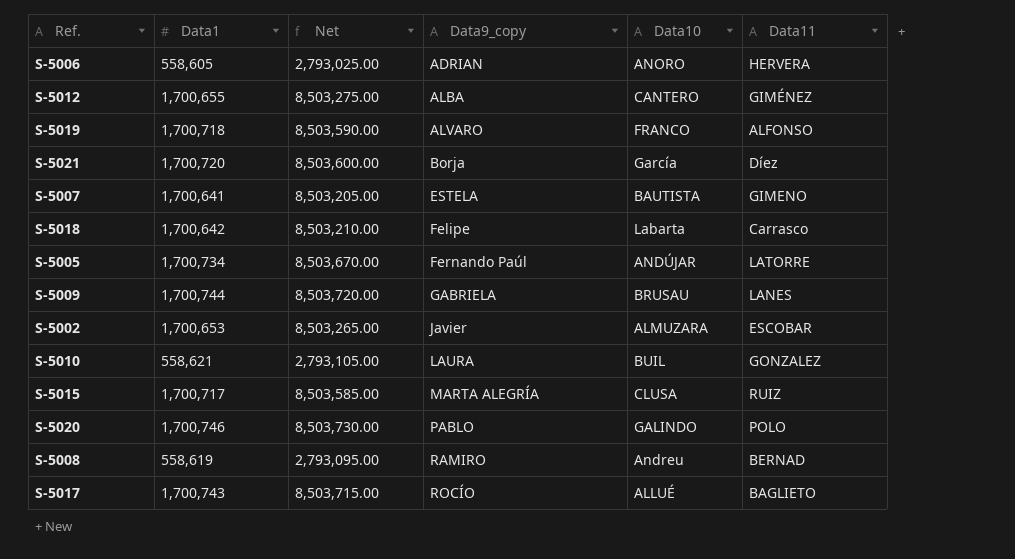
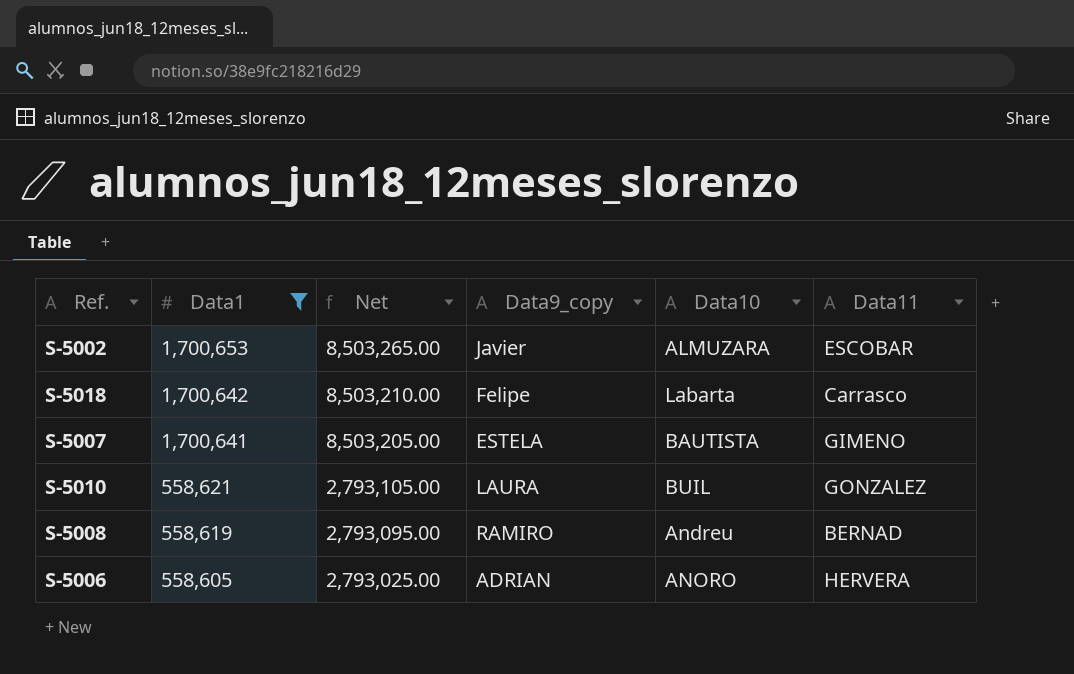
filter: none -> Data1 <= 1,700,653
row order: Data9_copy ascending -> Data1 descending

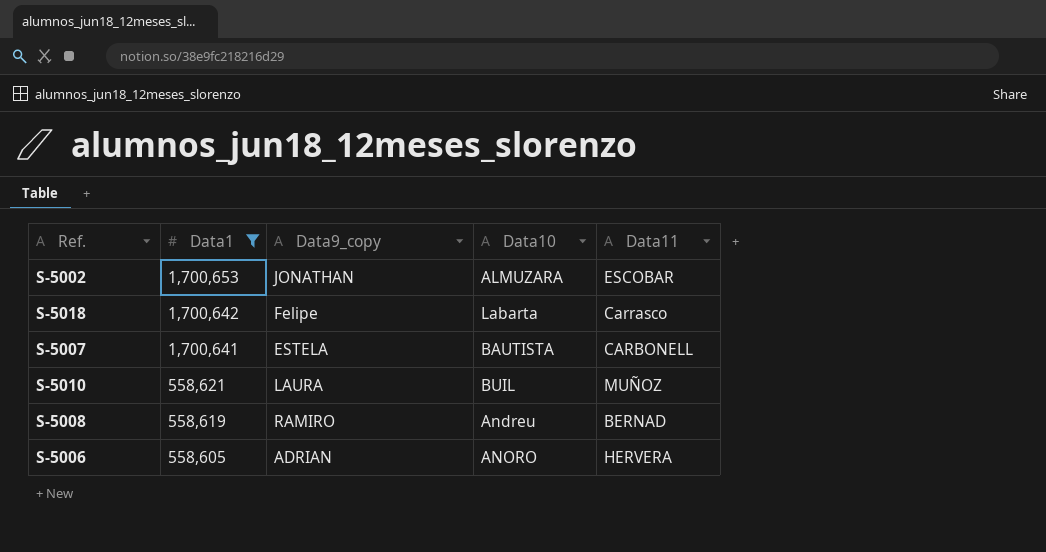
column Net | formula: [Data1] * 5 -> none
S-5002 | Data9_copy: Javier -> JONATHAN
S-5007 | Data11: GIMENO -> CARBONELL
S-5010 | Data11: GONZALEZ -> MUÑOZ

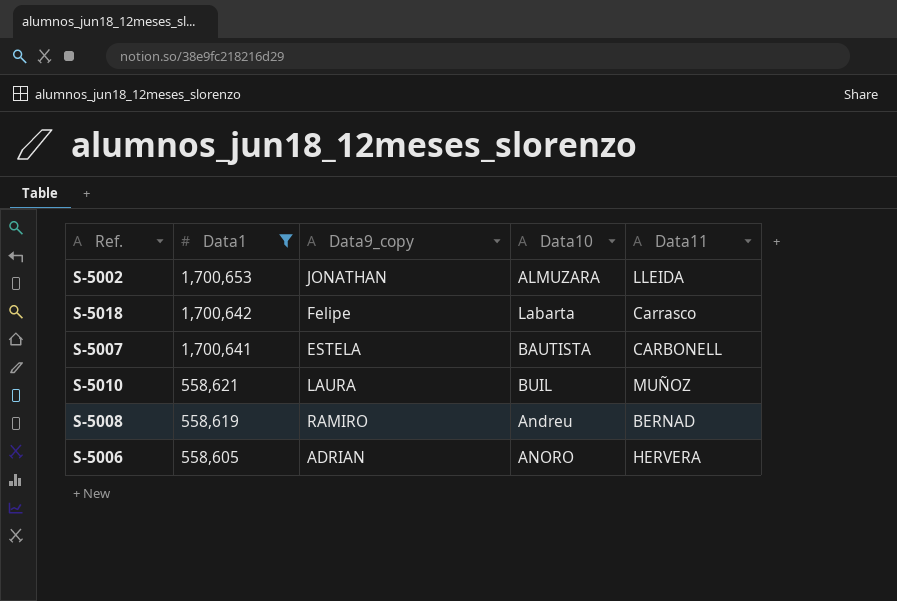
S-5002 | Data11: ESCOBAR -> LLEIDA

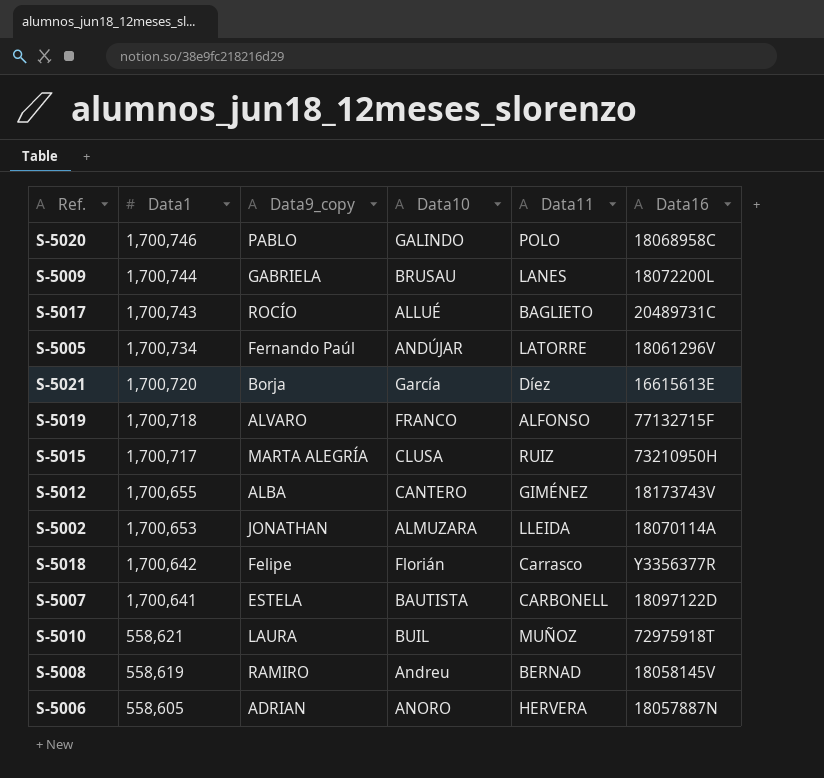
filter: Data1 <= 1,700,653 -> none
column Data16 | position: none -> 6
S-5018 | Data10: Labarta -> Florián

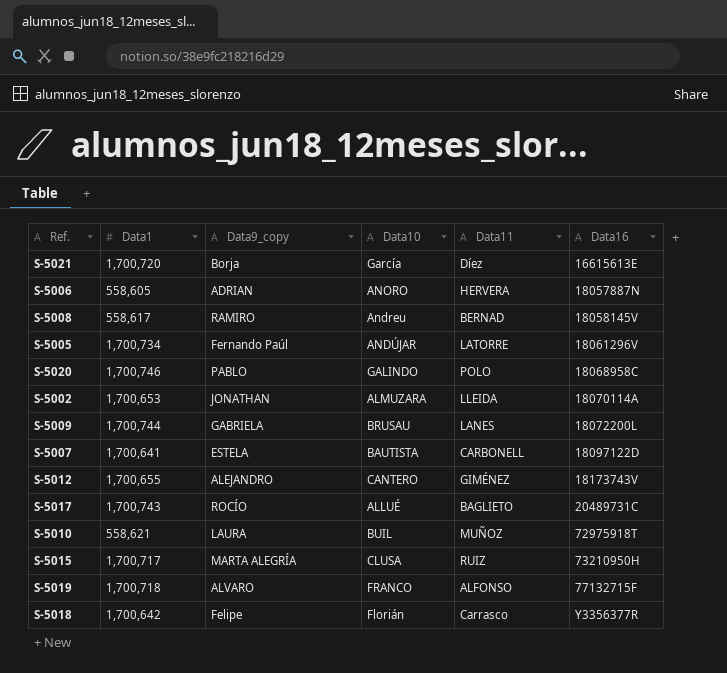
row order: Data1 descending -> Data16 ascending
S-5008 | Data1: 558,619 -> 558,617
S-5012 | Data9_copy: ALBA -> ALEJANDRO

